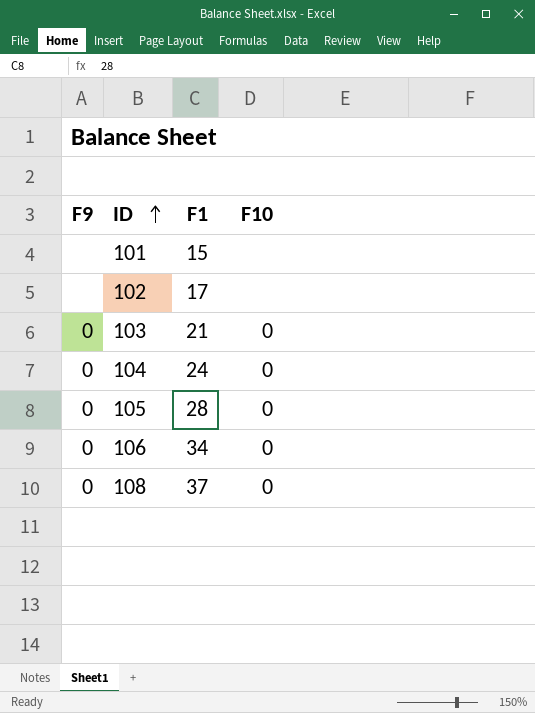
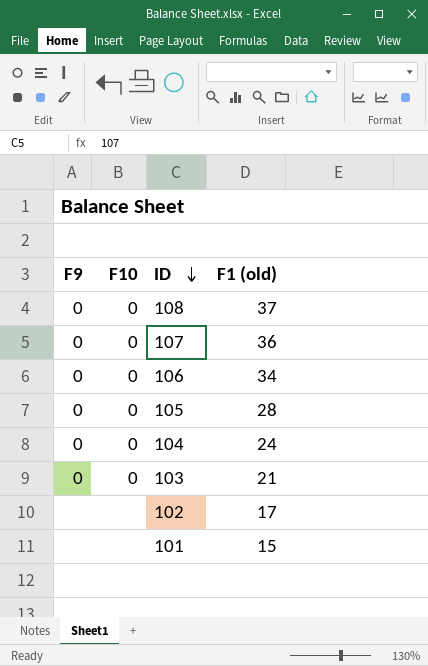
row order: ID ascending -> ID descending
column F10 | position: 4 -> 2
column name: F1 -> F1 (old)
row 107: none -> 0 | 0 | 36

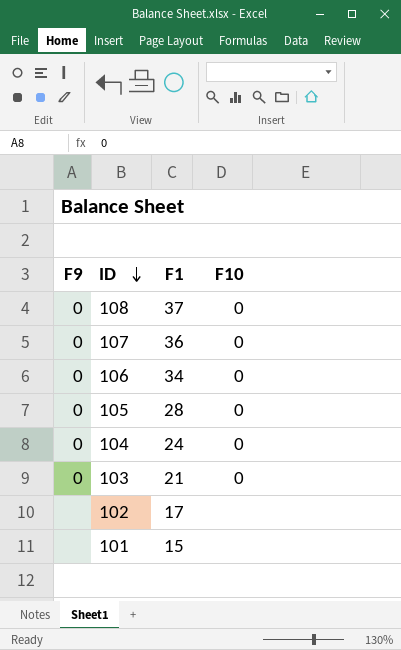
column name: F1 (old) -> F1
column F10 | position: 2 -> 4

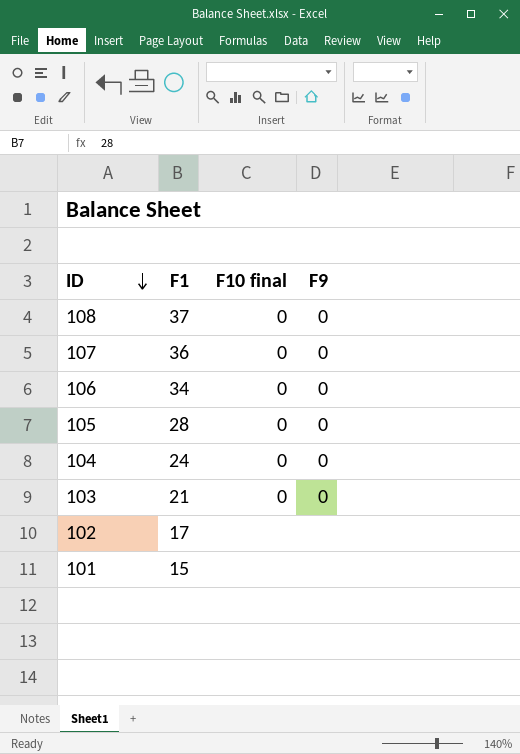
column name: F10 -> F10 final
column F9 | position: 1 -> 4

